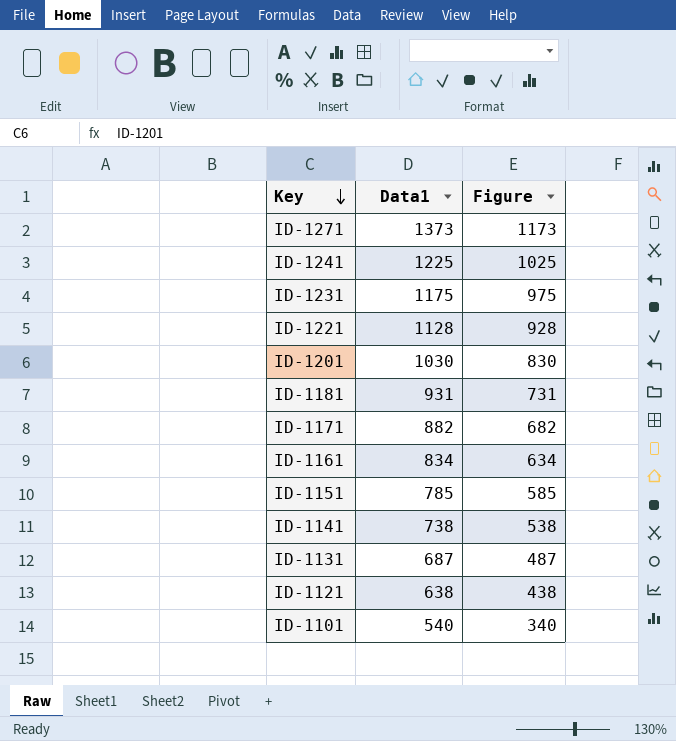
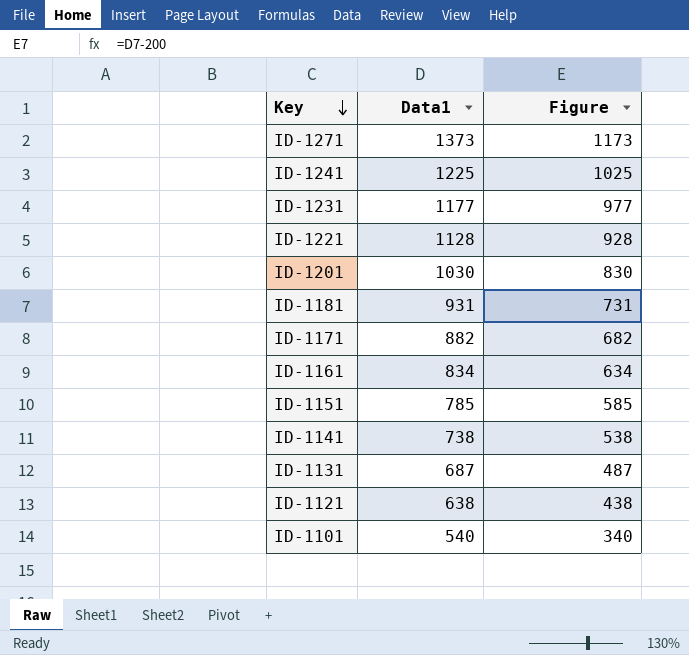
ID-1231 | Data1: 1175 -> 1177
ID-1231 | Figure: 975 -> 977

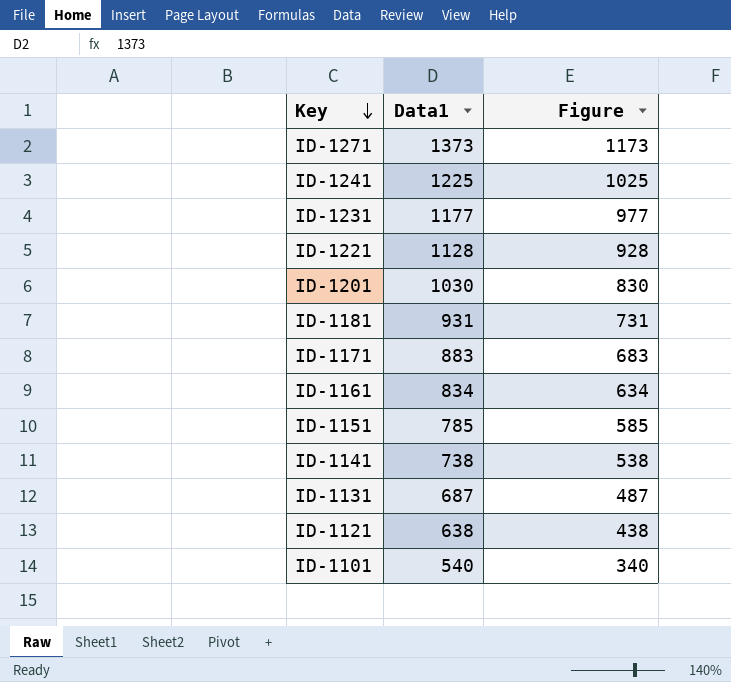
ID-1171 | Data1: 882 -> 883
ID-1171 | Figure: 682 -> 683

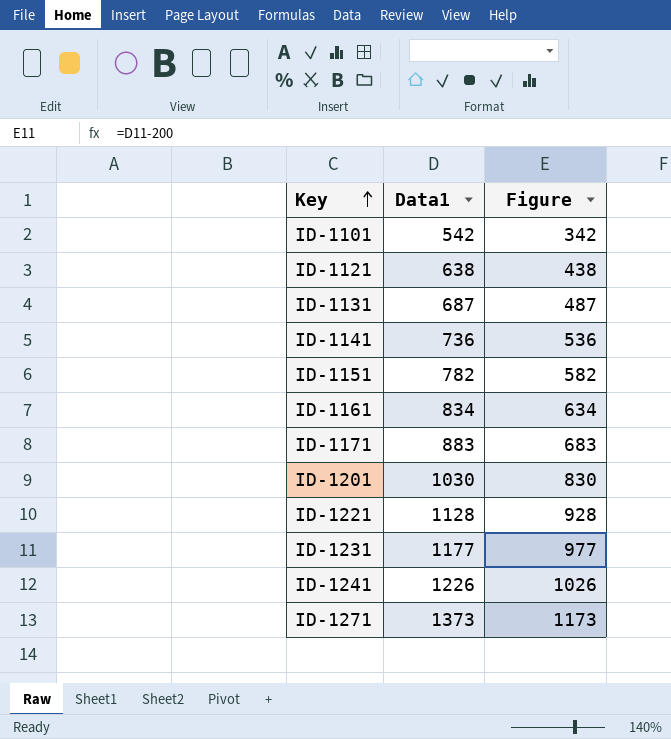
row order: Key descending -> Key ascending
row ID-1181: 931 | 731 -> none
ID-1101 | Data1: 540 -> 542
ID-1101 | Figure: 340 -> 342
ID-1141 | Data1: 738 -> 736
ID-1141 | Figure: 538 -> 536
ID-1151 | Data1: 785 -> 782
ID-1151 | Figure: 585 -> 582
ID-1241 | Data1: 1225 -> 1226
ID-1241 | Figure: 1025 -> 1026

